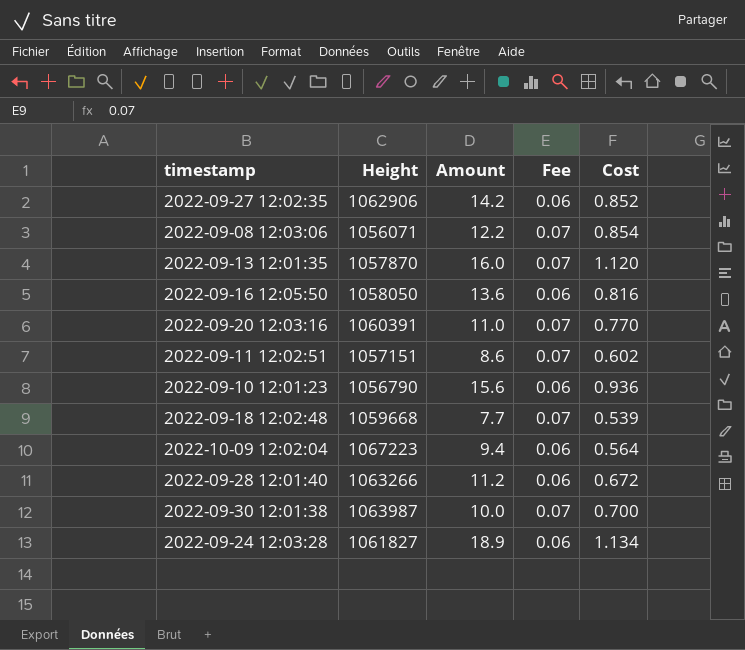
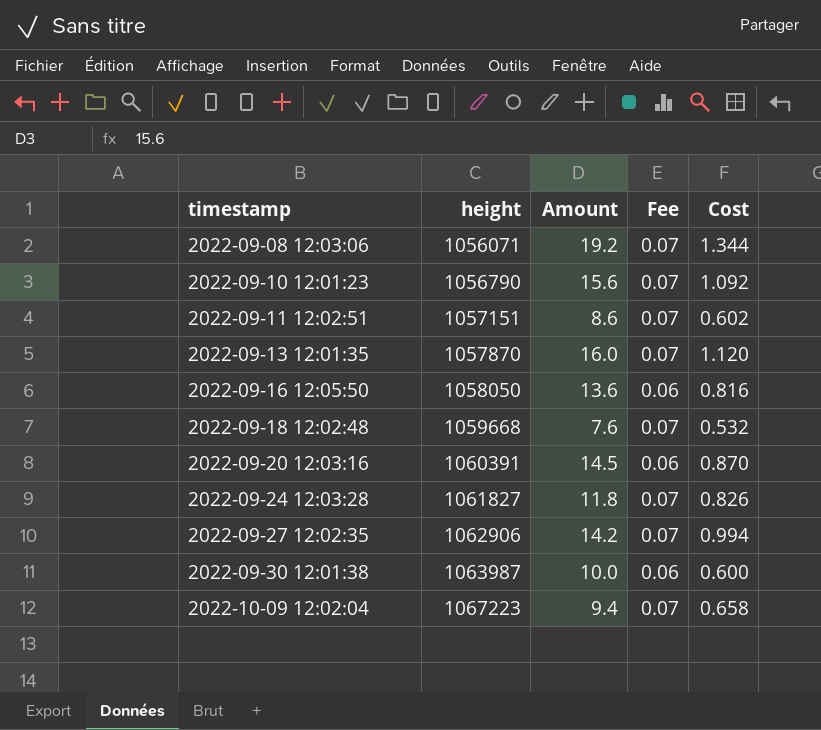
row order: none -> timestamp ascending
column name: Height -> height
row 2022-09-28 12:01:40: 1063266 | 11.2 | 0.06 | 0.672 -> none
2022-09-08 12:03:06 | Amount: 12.2 -> 19.2
2022-09-08 12:03:06 | Cost: 0.854 -> 1.344
2022-09-10 12:01:23 | Fee: 0.06 -> 0.07
2022-09-10 12:01:23 | Cost: 0.936 -> 1.092
2022-09-18 12:02:48 | Amount: 7.7 -> 7.6
2022-09-18 12:02:48 | Cost: 0.539 -> 0.532
2022-09-20 12:03:16 | Amount: 11.0 -> 14.5
2022-09-20 12:03:16 | Fee: 0.07 -> 0.06
2022-09-20 12:03:16 | Cost: 0.770 -> 0.870
2022-09-24 12:03:28 | Amount: 18.9 -> 11.8
2022-09-24 12:03:28 | Fee: 0.06 -> 0.07
2022-09-24 12:03:28 | Cost: 1.134 -> 0.826
2022-09-27 12:02:35 | Fee: 0.06 -> 0.07
2022-09-27 12:02:35 | Cost: 0.852 -> 0.994
2022-09-30 12:01:38 | Fee: 0.07 -> 0.06
2022-09-30 12:01:38 | Cost: 0.700 -> 0.600
2022-10-09 12:02:04 | Fee: 0.06 -> 0.07
2022-10-09 12:02:04 | Cost: 0.564 -> 0.658

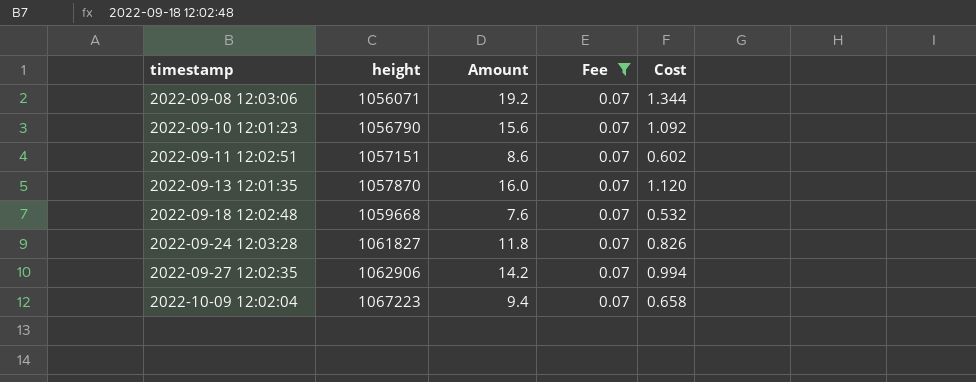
filter: none -> Fee = 0.07

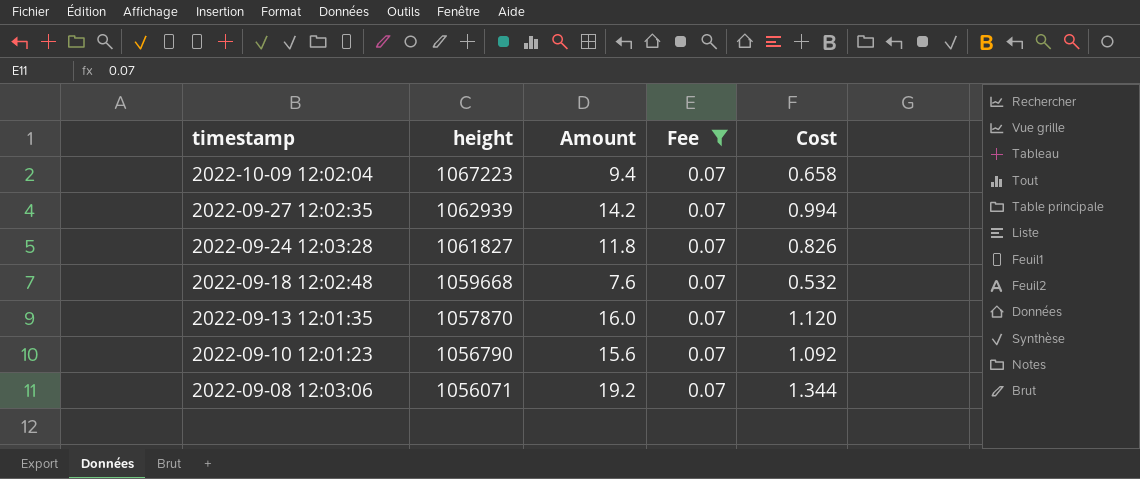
row order: timestamp ascending -> timestamp descending
row 2022-09-11 12:02:51: 1057151 | 8.6 | 0.07 | 0.602 -> none
2022-09-27 12:02:35 | height: 1062906 -> 1062939

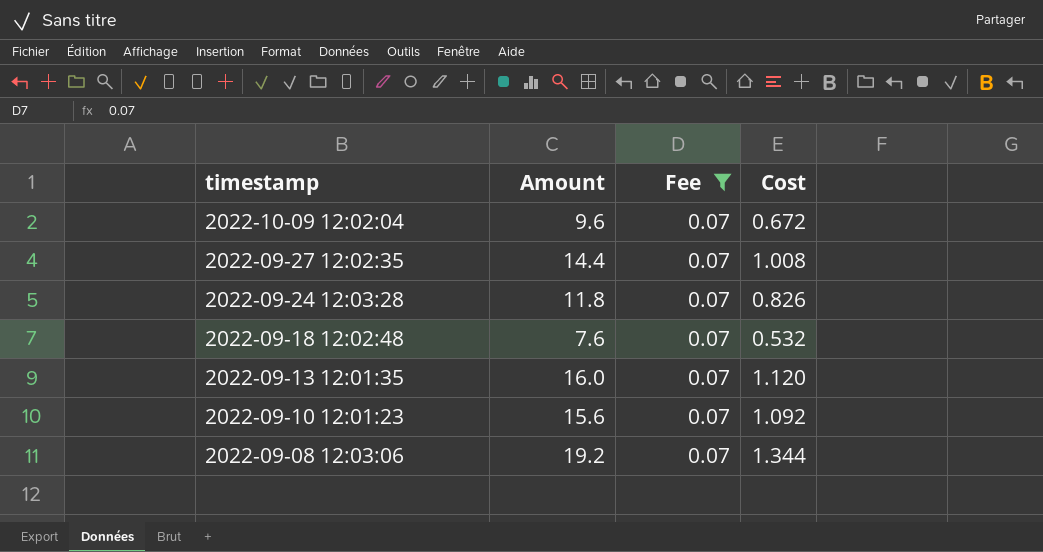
column height | position: 2 -> none
2022-10-09 12:02:04 | Amount: 9.4 -> 9.6
2022-10-09 12:02:04 | Cost: 0.658 -> 0.672
2022-09-27 12:02:35 | Amount: 14.2 -> 14.4
2022-09-27 12:02:35 | Cost: 0.994 -> 1.008

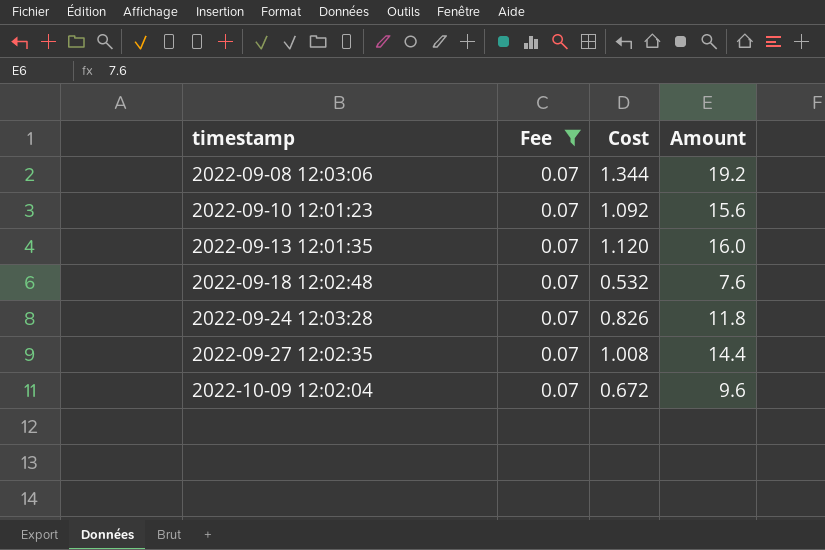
row order: timestamp descending -> timestamp ascending
column Amount | position: 2 -> 4

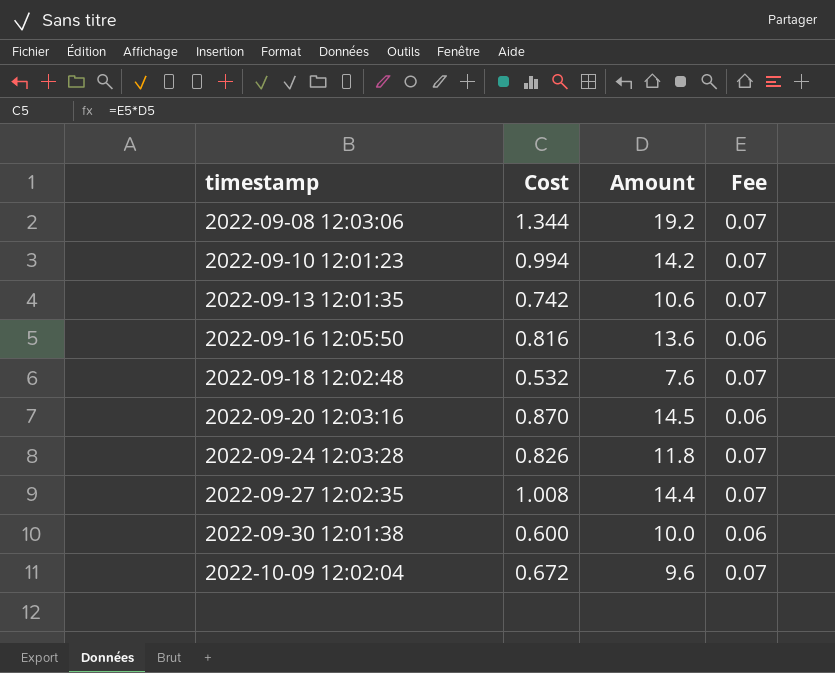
filter: Fee = 0.07 -> none
column Fee | position: 2 -> 4
2022-09-10 12:01:23 | Cost: 1.092 -> 0.994
2022-09-10 12:01:23 | Amount: 15.6 -> 14.2
2022-09-13 12:01:35 | Cost: 1.120 -> 0.742
2022-09-13 12:01:35 | Amount: 16.0 -> 10.6

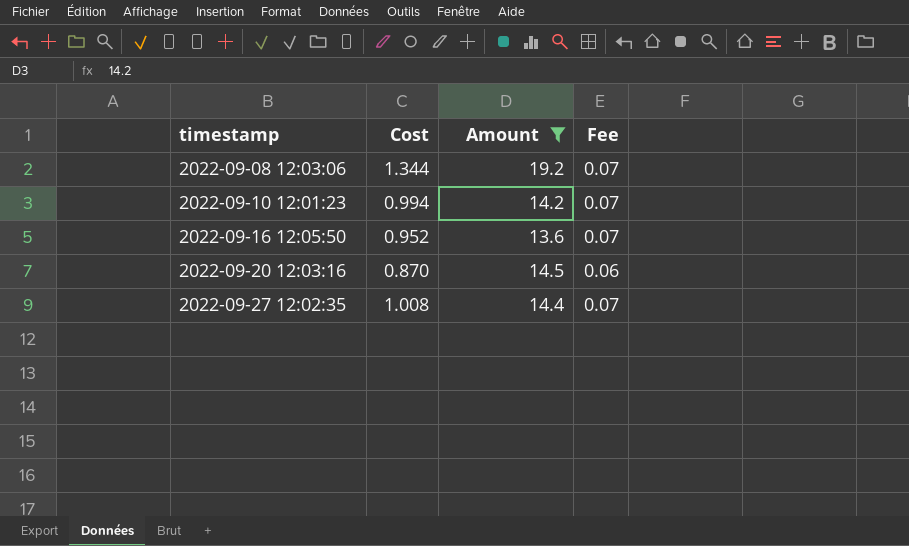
filter: none -> Amount >= 13.6
2022-09-16 12:05:50 | Cost: 0.816 -> 0.952
2022-09-16 12:05:50 | Fee: 0.06 -> 0.07

